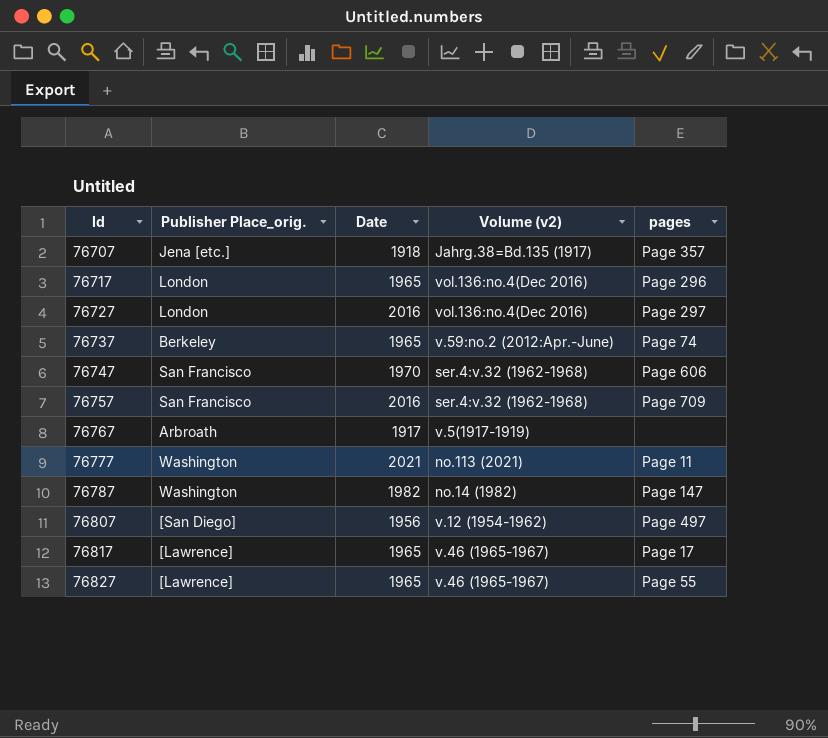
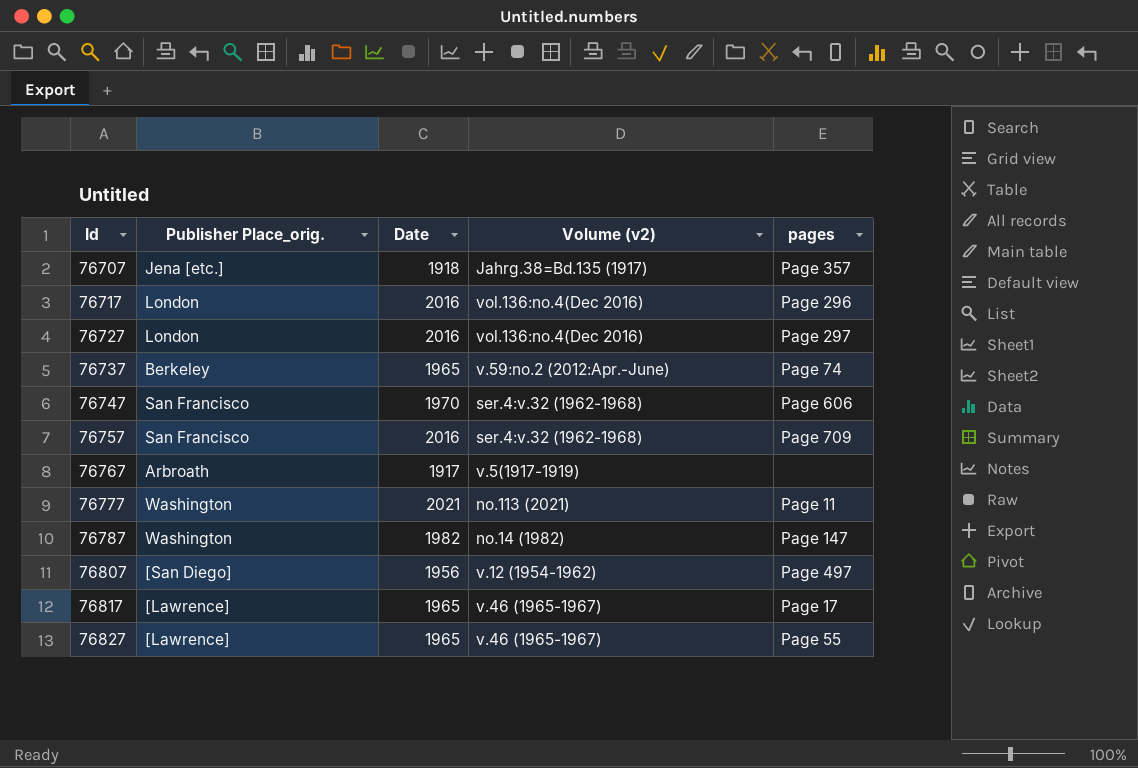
76717 | Date: 1965 -> 2016

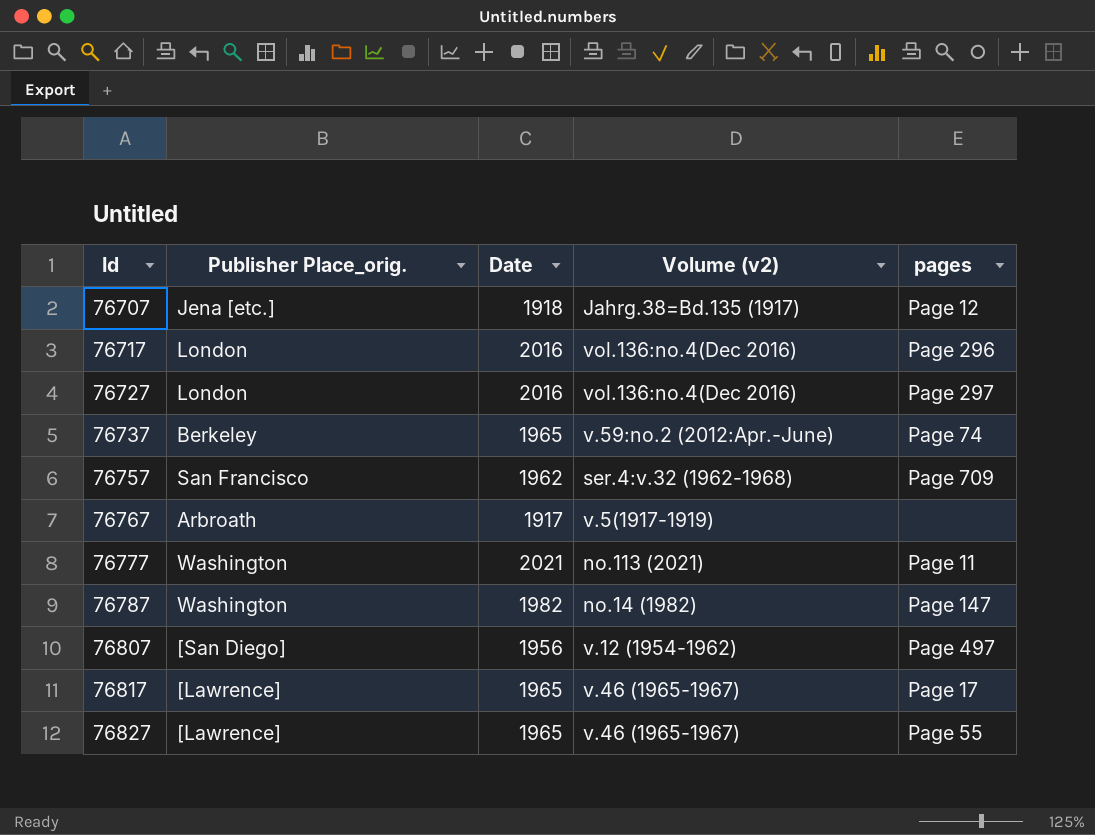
row 76747: San Francisco | 1970 | ser.4:v.32 (1962-1968) | Page 606 -> none
76707 | pages: Page 357 -> Page 12
76757 | Date: 2016 -> 1962

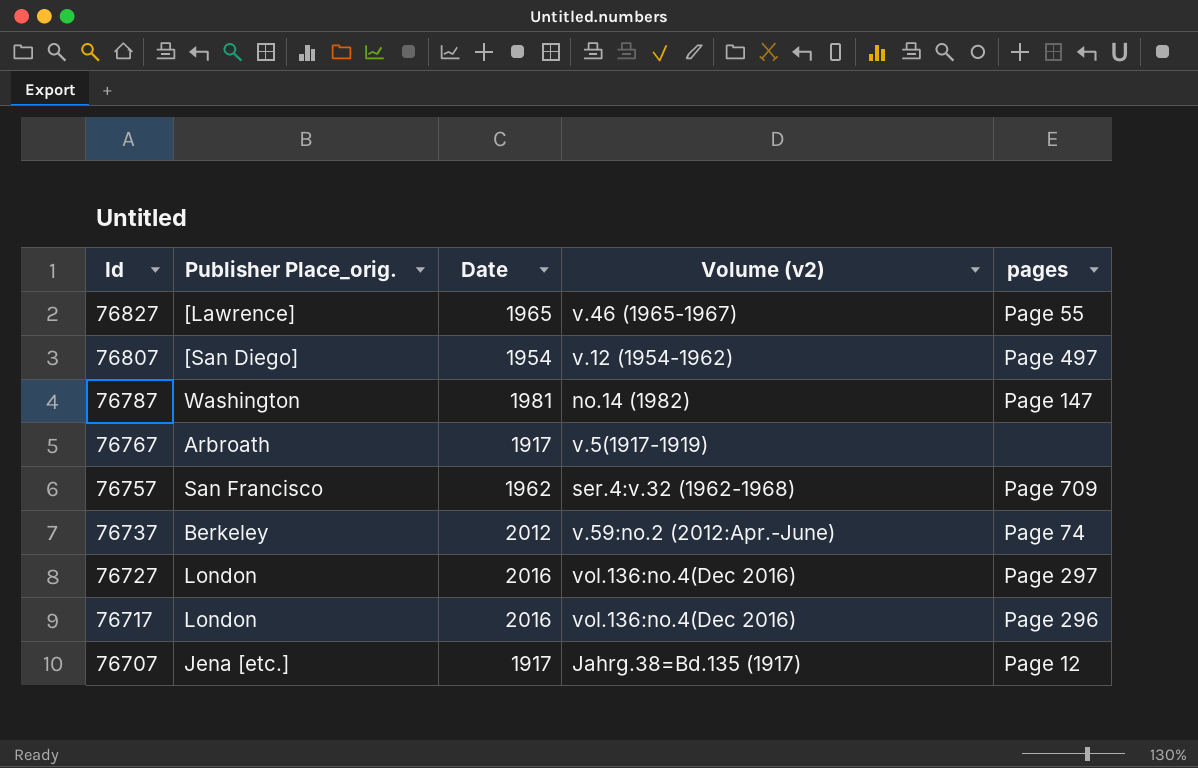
row order: Id ascending -> Id descending
row 76777: Washington | 2021 | no.113 (2021) | Page 11 -> none
row 76817: [Lawrence] | 1965 | v.46 (1965-1967) | Page 17 -> none
76807 | Date: 1956 -> 1954
76787 | Date: 1982 -> 1981
76737 | Date: 1965 -> 2012
76707 | Date: 1918 -> 1917

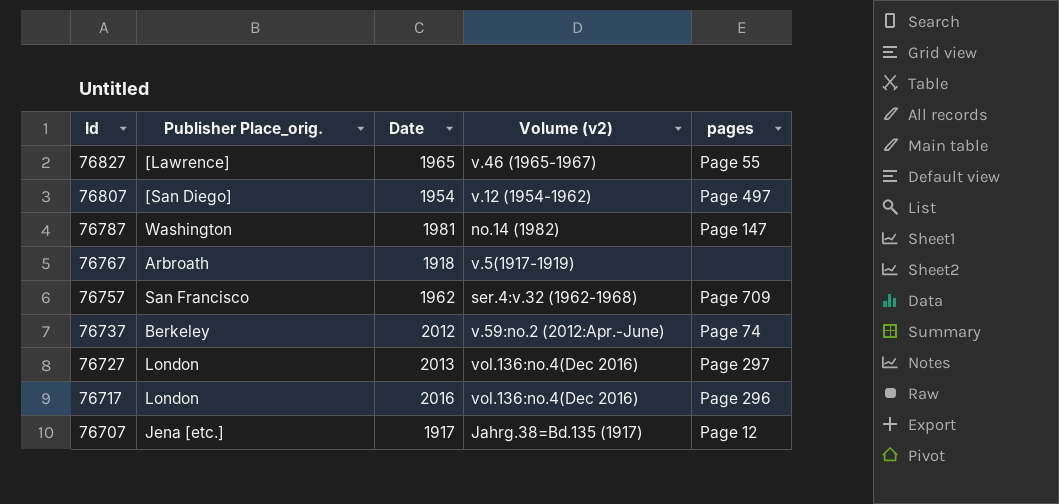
76767 | Date: 1917 -> 1918
76727 | Date: 2016 -> 2013

